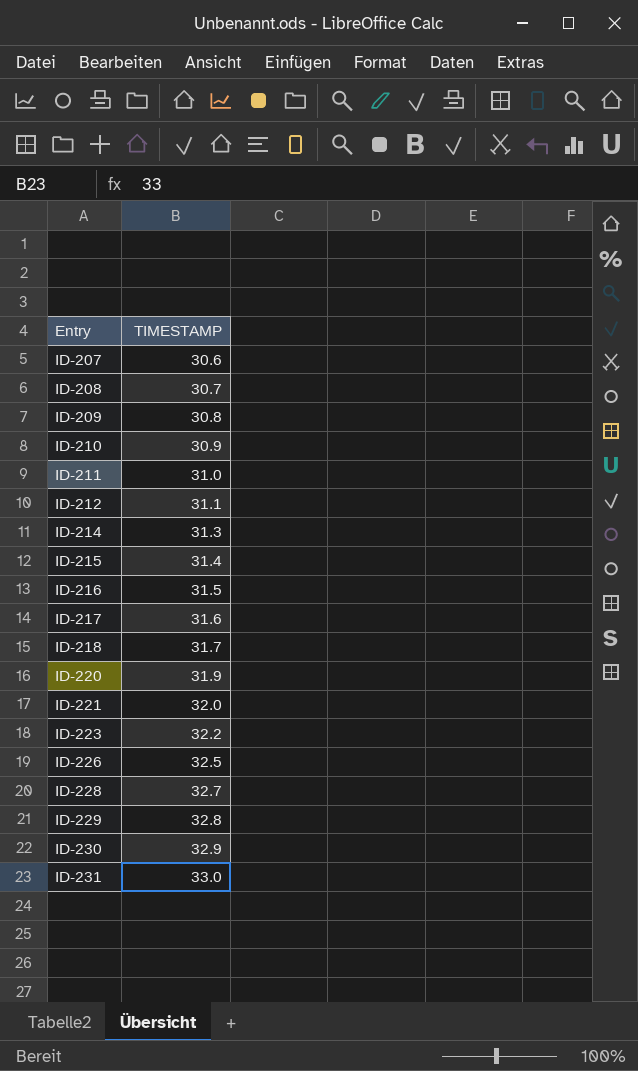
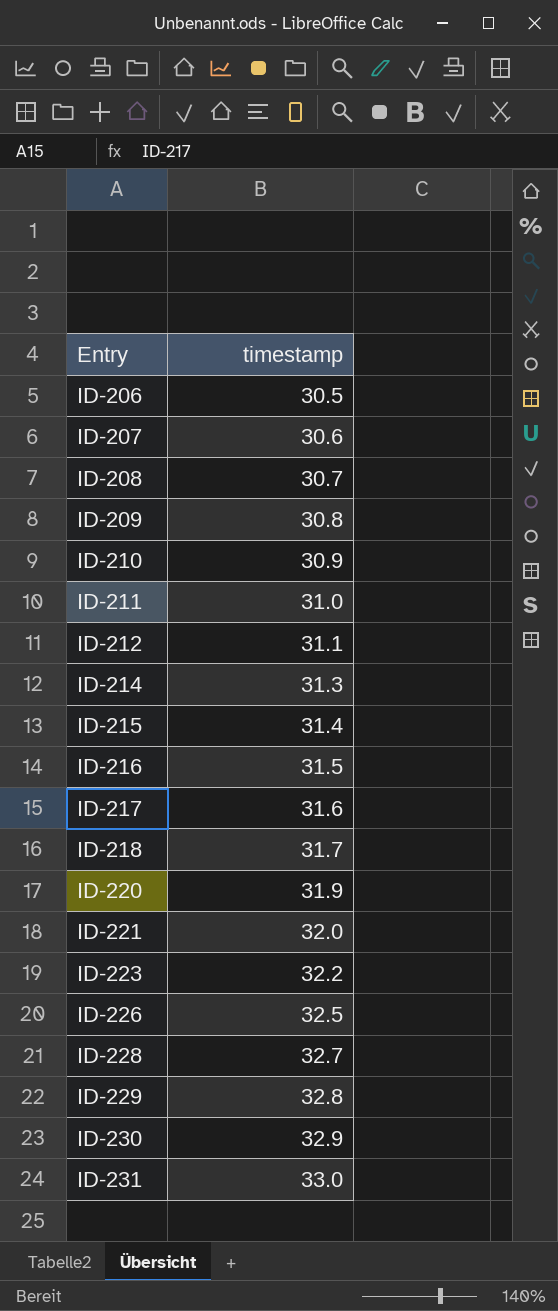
column name: TIMESTAMP -> timestamp
row ID-206: none -> 30.5

